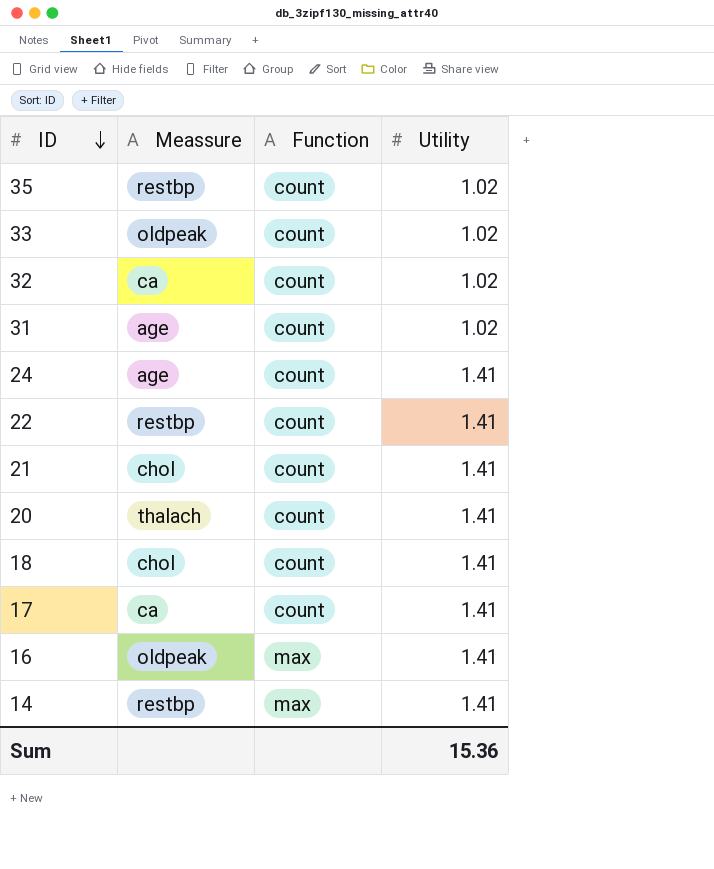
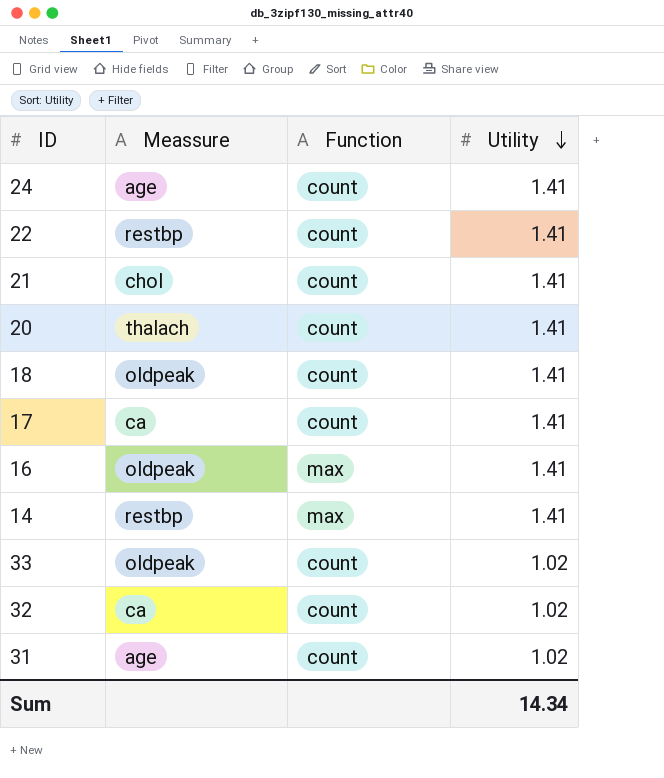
row order: ID descending -> Utility descending
row 35: restbp | count | 1.02 -> none
18 | Meassure: chol -> oldpeak
Sum | Utility: 15.36 -> 14.34

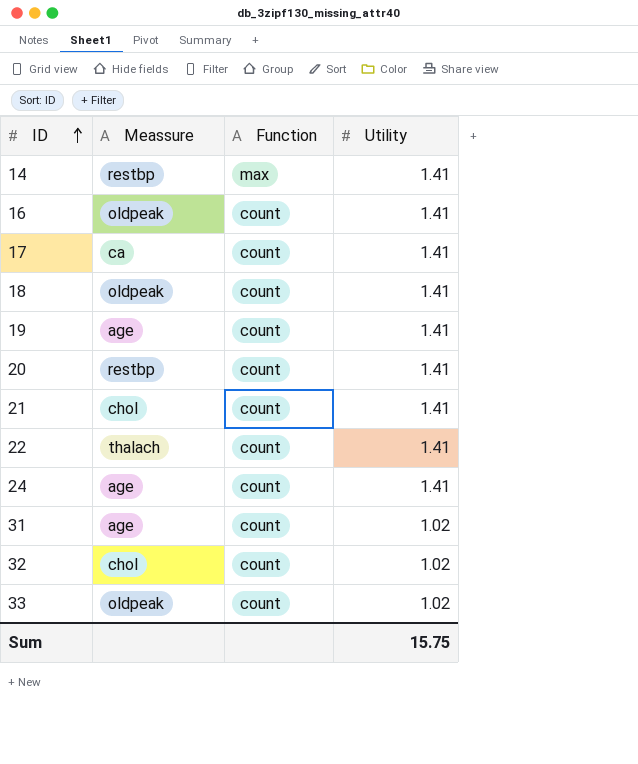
row order: Utility descending -> ID ascending
16 | Function: max -> count
row 19: none -> age | count | 1.41
20 | Meassure: thalach -> restbp
22 | Meassure: restbp -> thalach
32 | Meassure: ca -> chol
Sum | Utility: 14.34 -> 15.75

